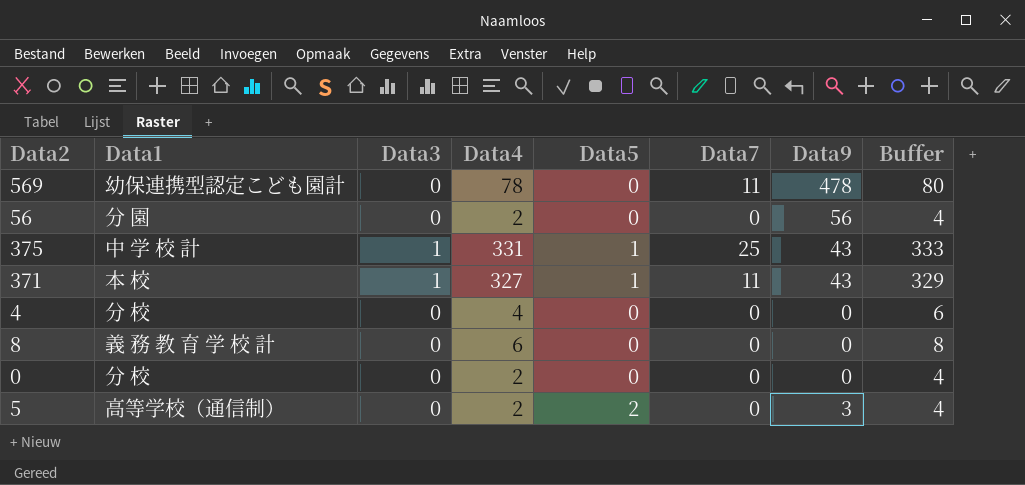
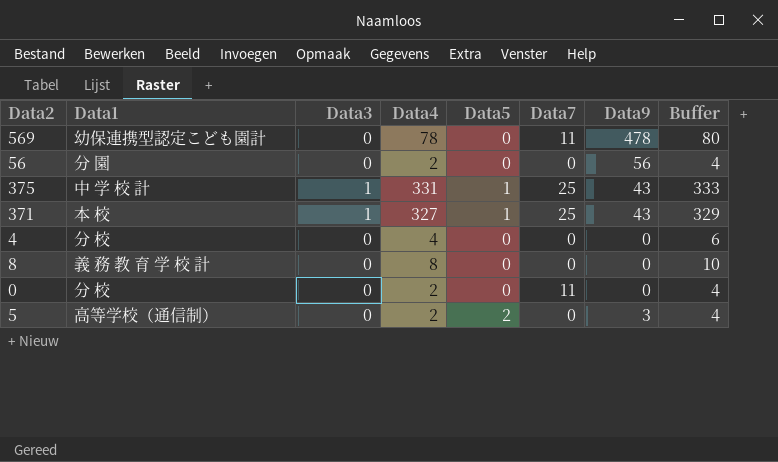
371 | Data7: 11 -> 25
8 | Data4: 6 -> 8
8 | Buffer: 8 -> 10
0 | Data7: 0 -> 11

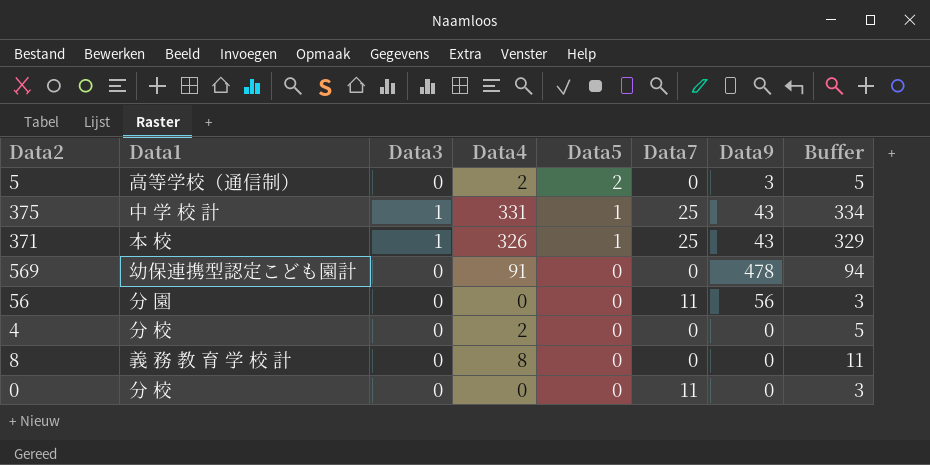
row order: none -> Data5 descending
column Buffer | formula: [Data4] + 2 -> [Data4] + 3
371 | Data4: 327 -> 326
569 | Data4: 78 -> 91
569 | Data7: 11 -> 0
56 | Data4: 2 -> 0
56 | Data7: 0 -> 11
4 | Data4: 4 -> 2
0 | Data4: 2 -> 0

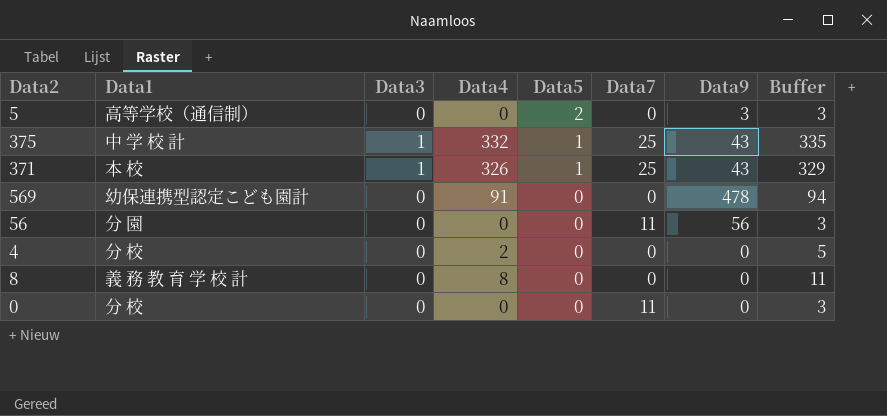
5 | Data4: 2 -> 0
5 | Buffer: 5 -> 3
375 | Data4: 331 -> 332
375 | Buffer: 334 -> 335

